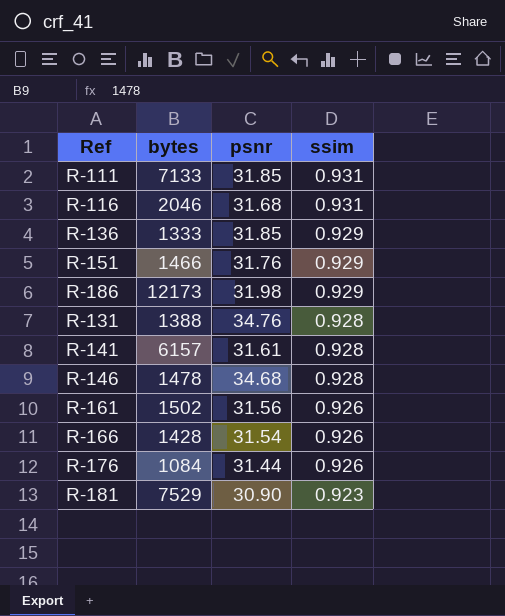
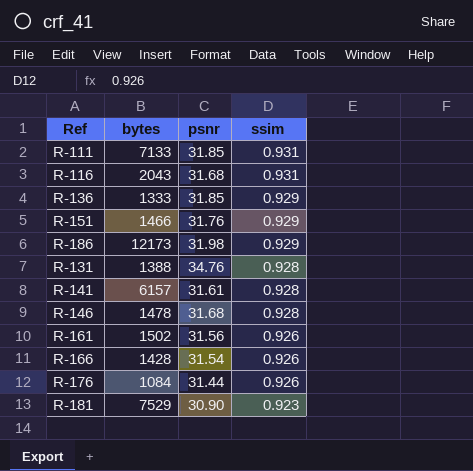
R-116 | bytes: 2046 -> 2043
R-146 | psnr: 34.68 -> 31.68

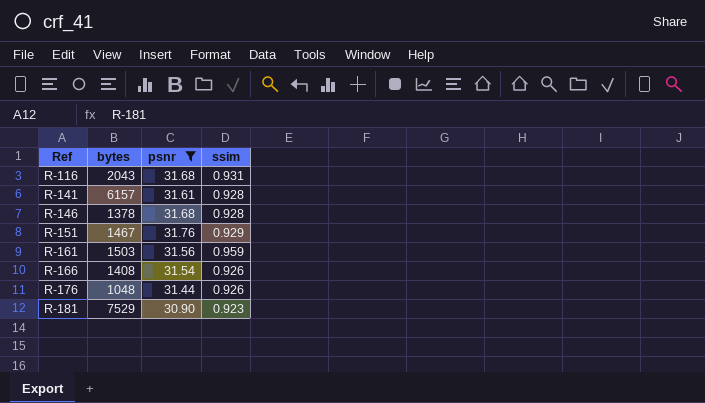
filter: none -> psnr <= 31.76
row order: ssim descending -> Ref ascending
R-146 | bytes: 1478 -> 1378
R-151 | bytes: 1466 -> 1467
R-161 | bytes: 1502 -> 1503
R-161 | ssim: 0.926 -> 0.959
R-166 | bytes: 1428 -> 1408
R-176 | bytes: 1084 -> 1048

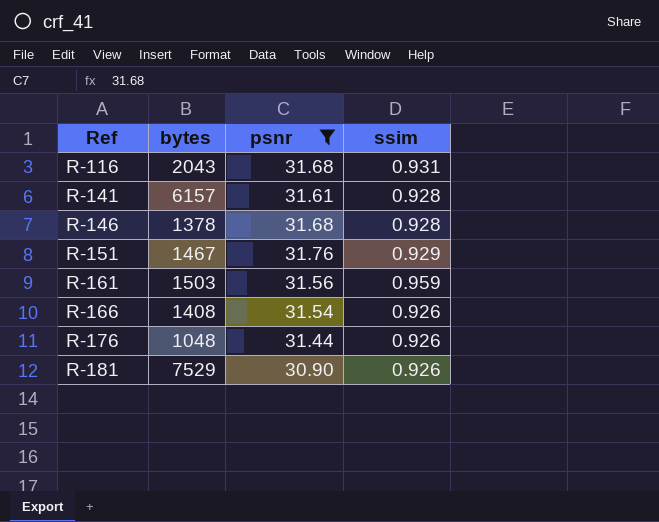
R-181 | ssim: 0.923 -> 0.926

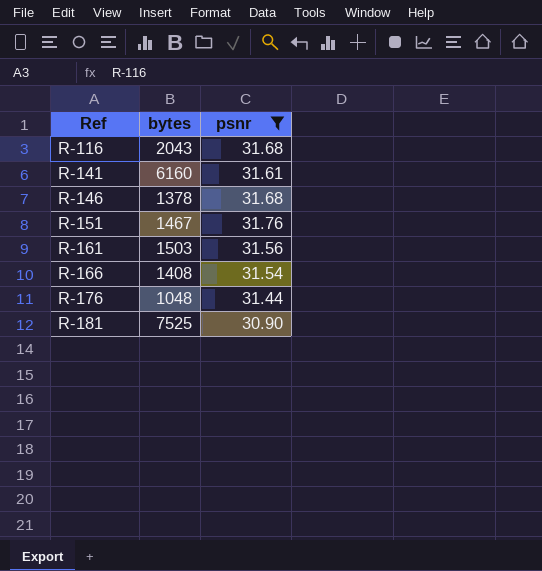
column ssim | position: 4 -> none
R-141 | bytes: 6157 -> 6160
R-181 | bytes: 7529 -> 7525

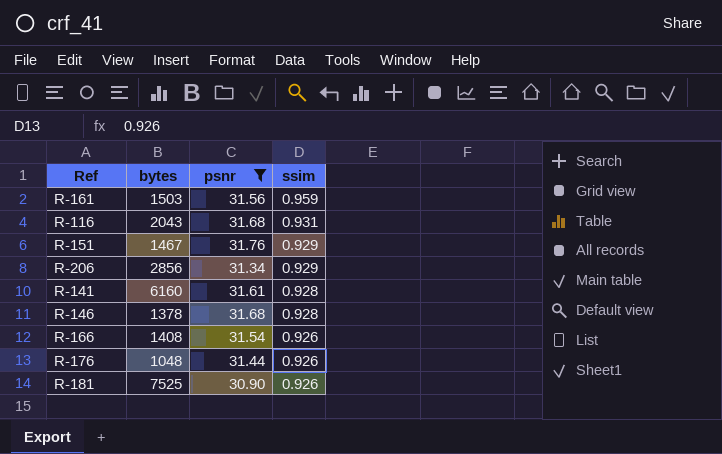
row order: Ref ascending -> ssim descending
column ssim | position: none -> 4
row R-206: none -> 2856 | 31.34 | 0.929

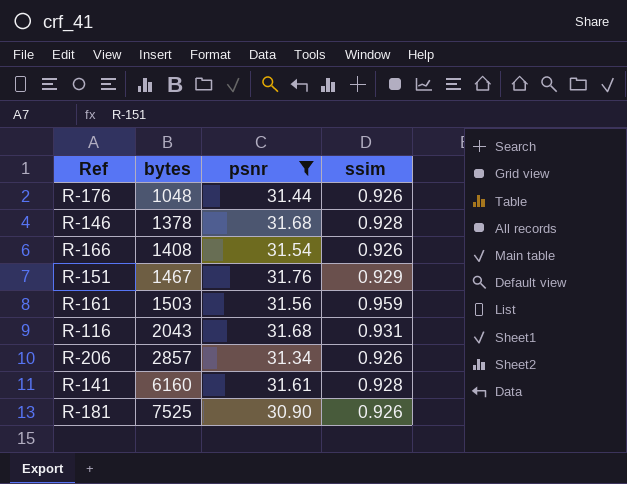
row order: ssim descending -> bytes ascending
R-206 | bytes: 2856 -> 2857
R-206 | ssim: 0.929 -> 0.926

